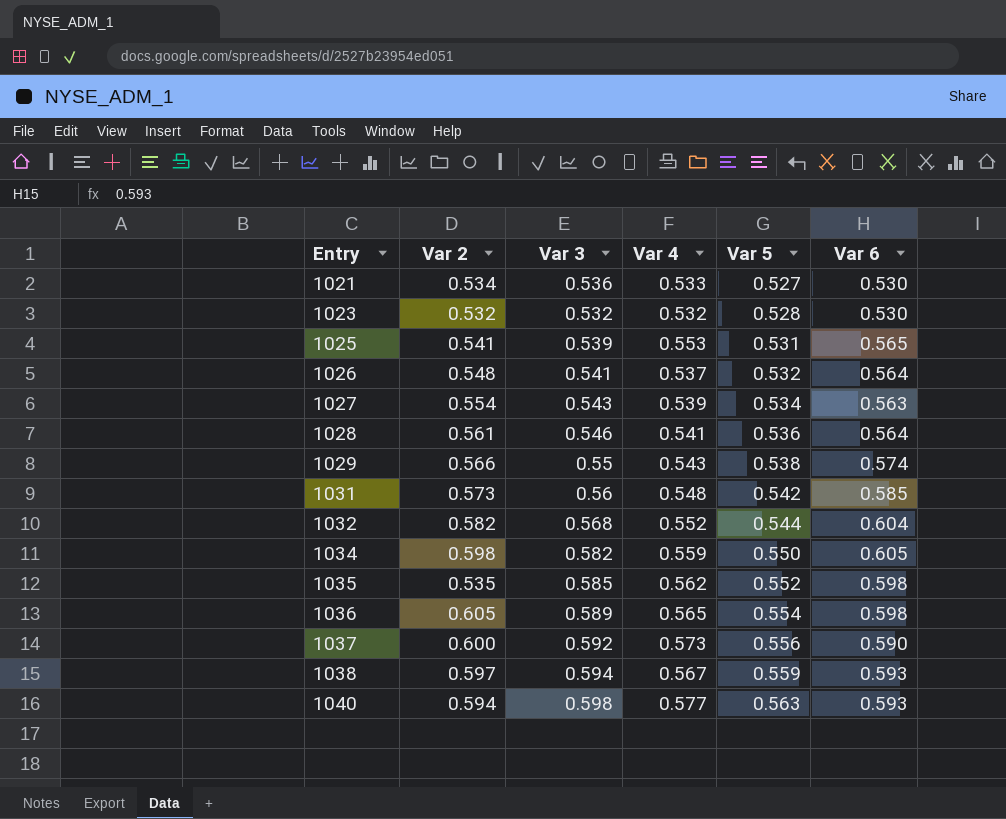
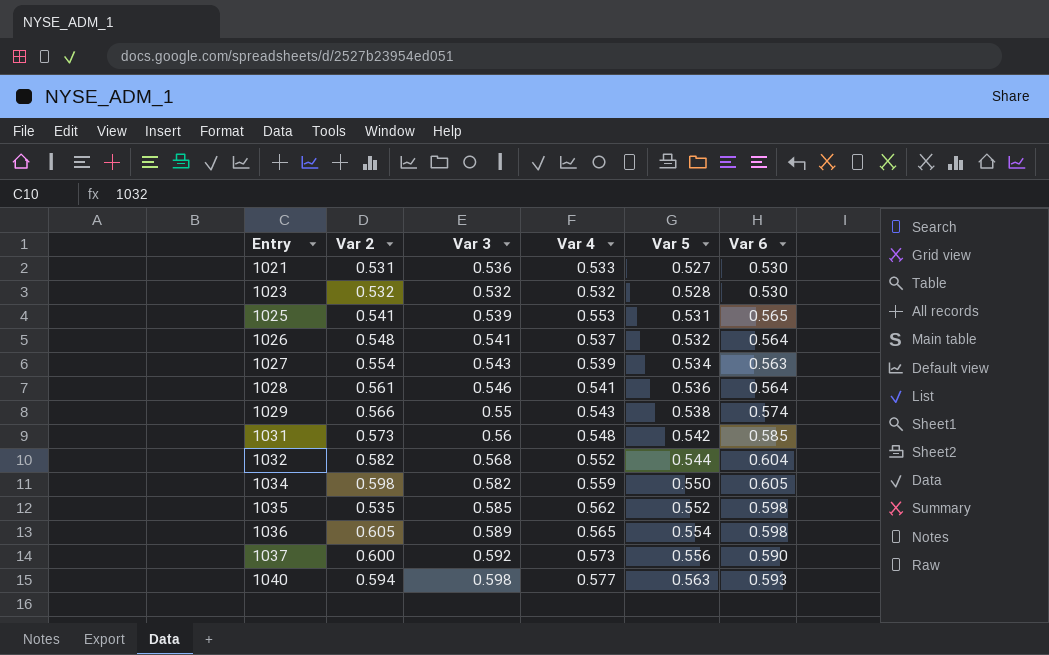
row 1038: 0.597 | 0.594 | 0.567 | 0.559 | 0.593 -> none
1021 | Var 2: 0.534 -> 0.531

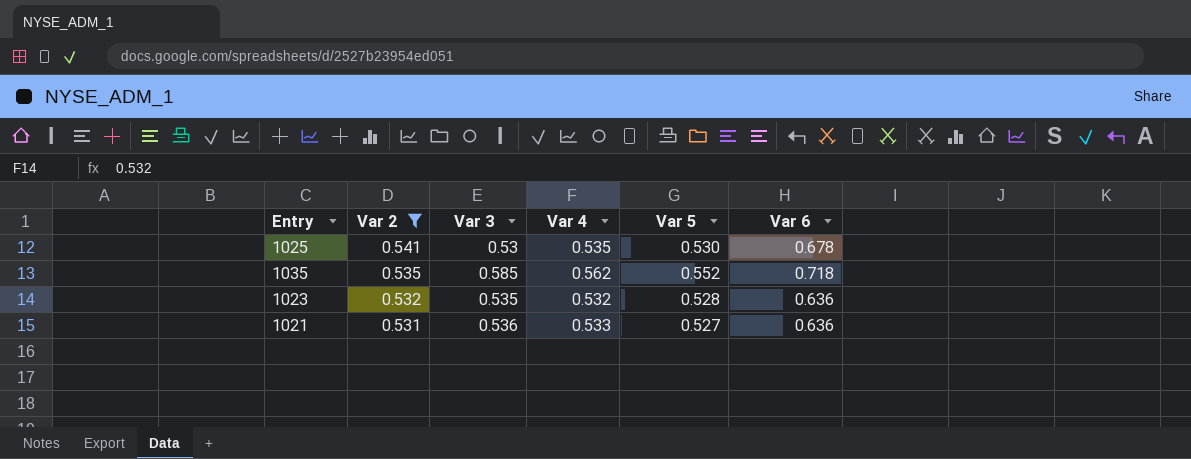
filter: none -> Var 2 <= 0.541
row order: Entry ascending -> Var 2 descending
1025 | Var 3: 0.539 -> 0.53
1025 | Var 4: 0.553 -> 0.535
1025 | Var 5: 0.531 -> 0.530
1025 | Var 6: 0.565 -> 0.678
1035 | Var 6: 0.598 -> 0.718
1023 | Var 3: 0.532 -> 0.535
1023 | Var 6: 0.530 -> 0.636
1021 | Var 6: 0.530 -> 0.636

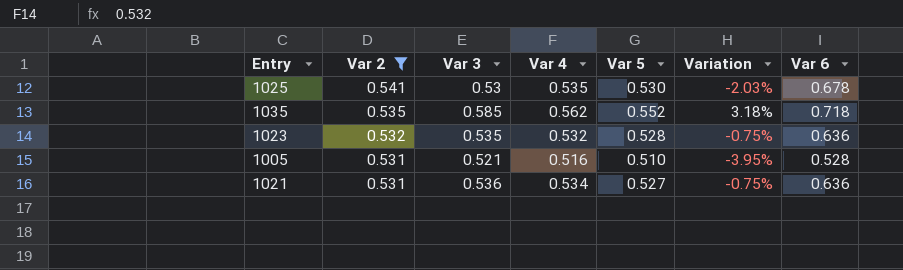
column Variation | formula: none -> ([Var 5] - [Var 2]) / [Var 2]
row 1005: none -> 0.531 | 0.521 | 0.516 | 0.510 | -3.95% | 0.528
1021 | Var 4: 0.533 -> 0.534

